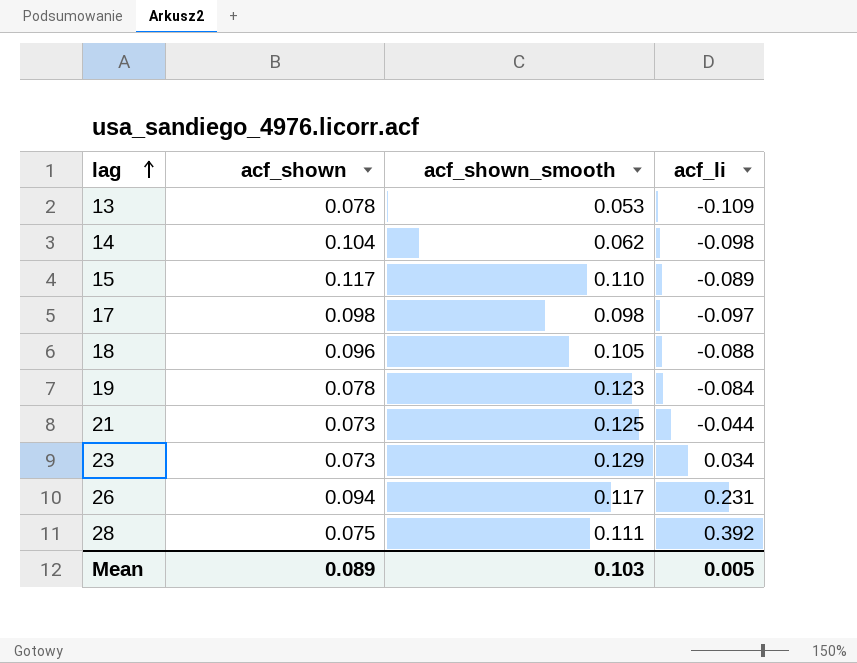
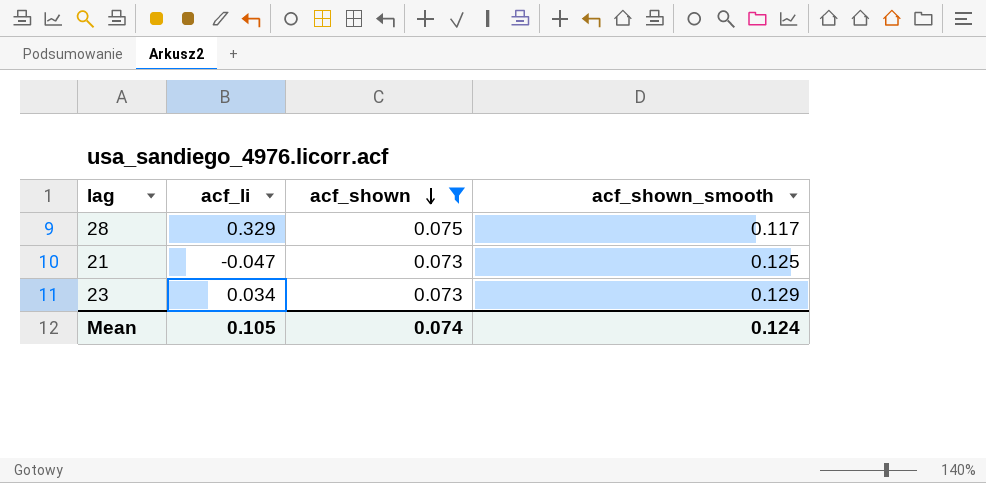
filter: none -> acf_shown <= 0.075
row order: lag ascending -> acf_shown descending
column acf_li | position: 4 -> 2
28 | acf_li: 0.392 -> 0.329
28 | acf_shown_smooth: 0.111 -> 0.117
21 | acf_li: -0.044 -> -0.047
Mean | acf_li: 0.005 -> 0.105
Mean | acf_shown: 0.089 -> 0.074
Mean | acf_shown_smooth: 0.103 -> 0.124

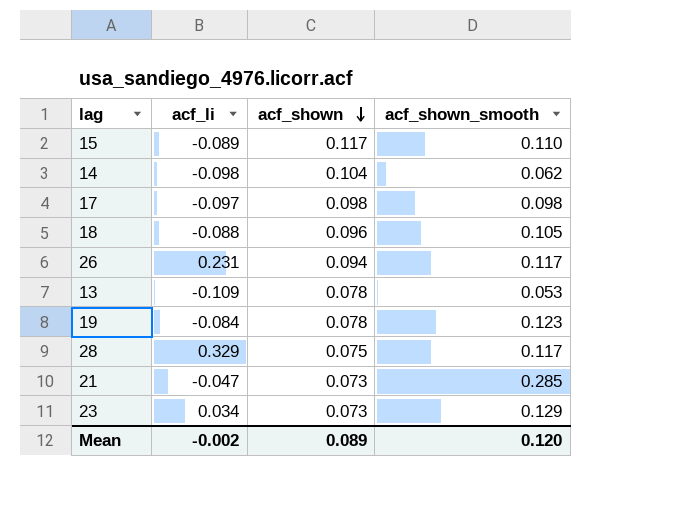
filter: acf_shown <= 0.075 -> none
21 | acf_shown_smooth: 0.125 -> 0.285
Mean | acf_li: 0.105 -> -0.002
Mean | acf_shown: 0.074 -> 0.089
Mean | acf_shown_smooth: 0.124 -> 0.120

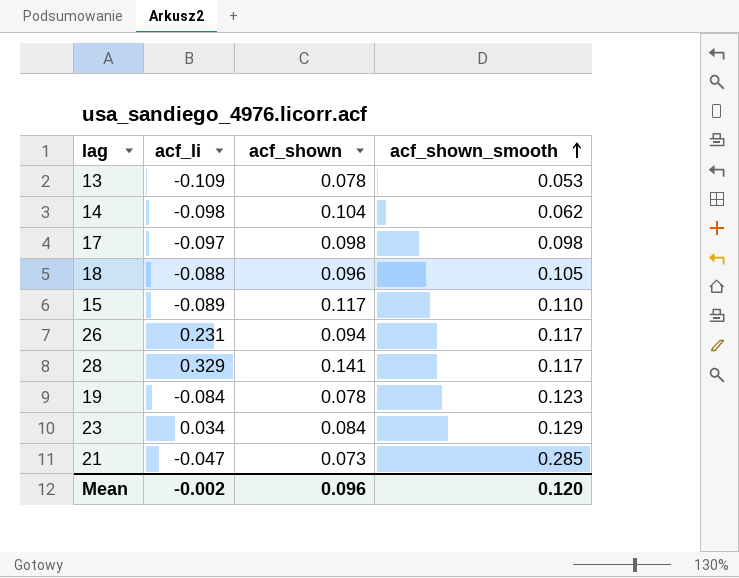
row order: acf_shown descending -> acf_shown_smooth ascending
28 | acf_shown: 0.075 -> 0.141
23 | acf_shown: 0.073 -> 0.084
Mean | acf_shown: 0.089 -> 0.096

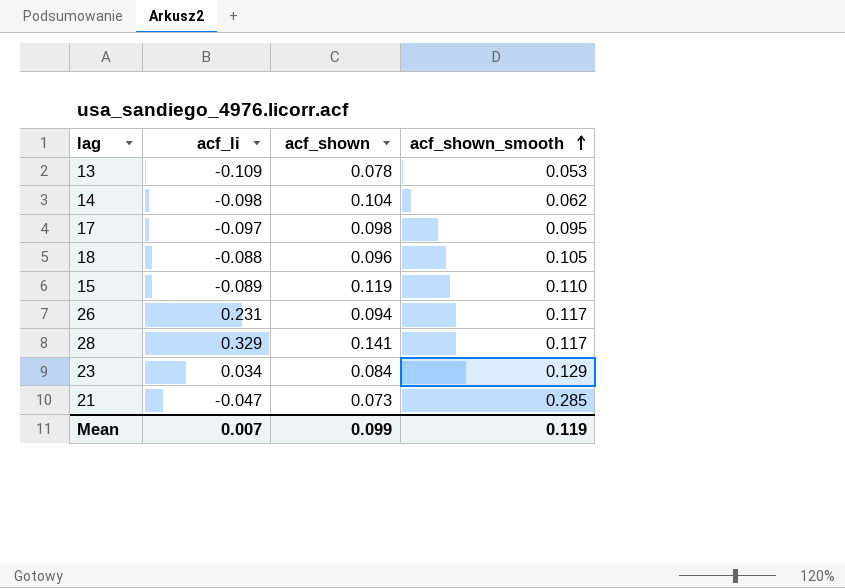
row 19: -0.084 | 0.078 | 0.123 -> none
17 | acf_shown_smooth: 0.098 -> 0.095
15 | acf_shown: 0.117 -> 0.119
Mean | acf_li: -0.002 -> 0.007
Mean | acf_shown: 0.096 -> 0.099
Mean | acf_shown_smooth: 0.120 -> 0.119

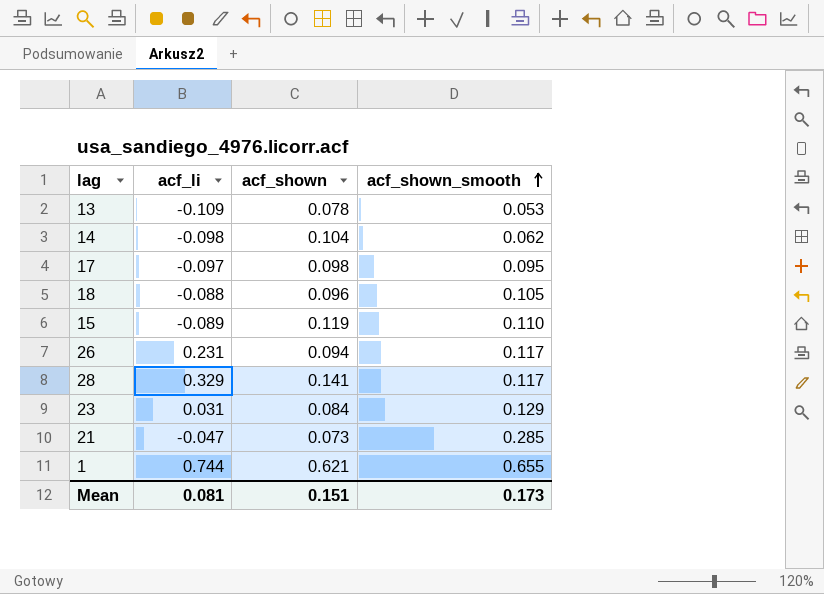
23 | acf_li: 0.034 -> 0.031
row 1: none -> 0.744 | 0.621 | 0.655
Mean | acf_li: 0.007 -> 0.081
Mean | acf_shown: 0.099 -> 0.151
Mean | acf_shown_smooth: 0.119 -> 0.173

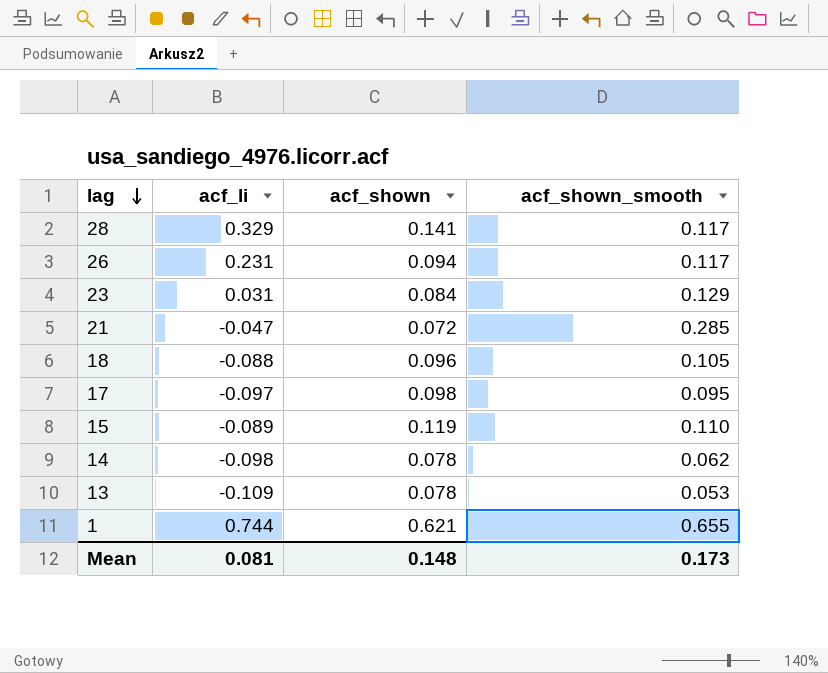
row order: acf_shown_smooth ascending -> lag descending
21 | acf_shown: 0.073 -> 0.072
14 | acf_shown: 0.104 -> 0.078
Mean | acf_shown: 0.151 -> 0.148

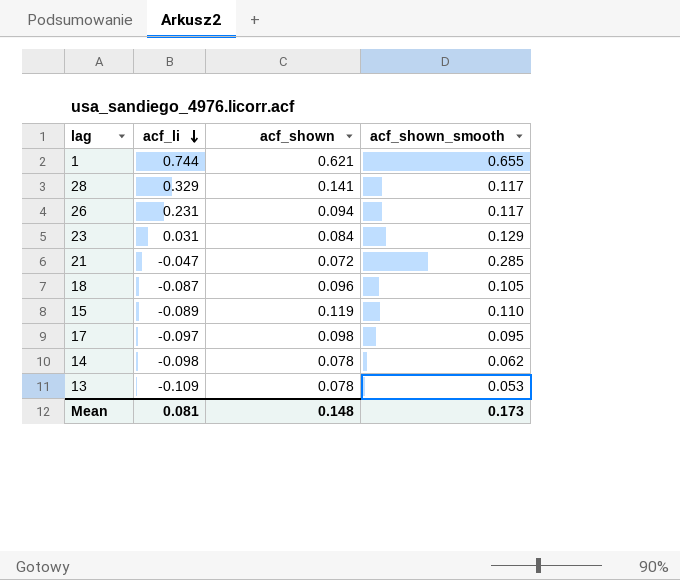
row order: lag descending -> acf_li descending
18 | acf_li: -0.088 -> -0.087

